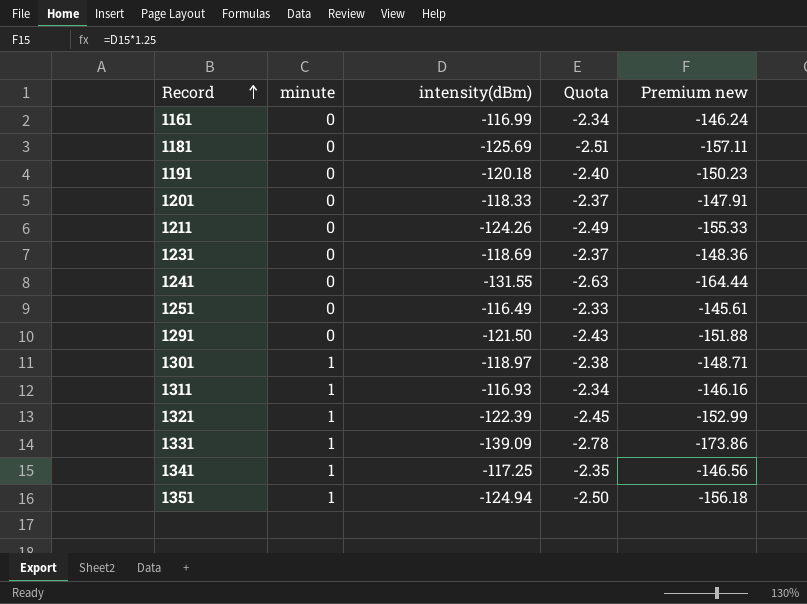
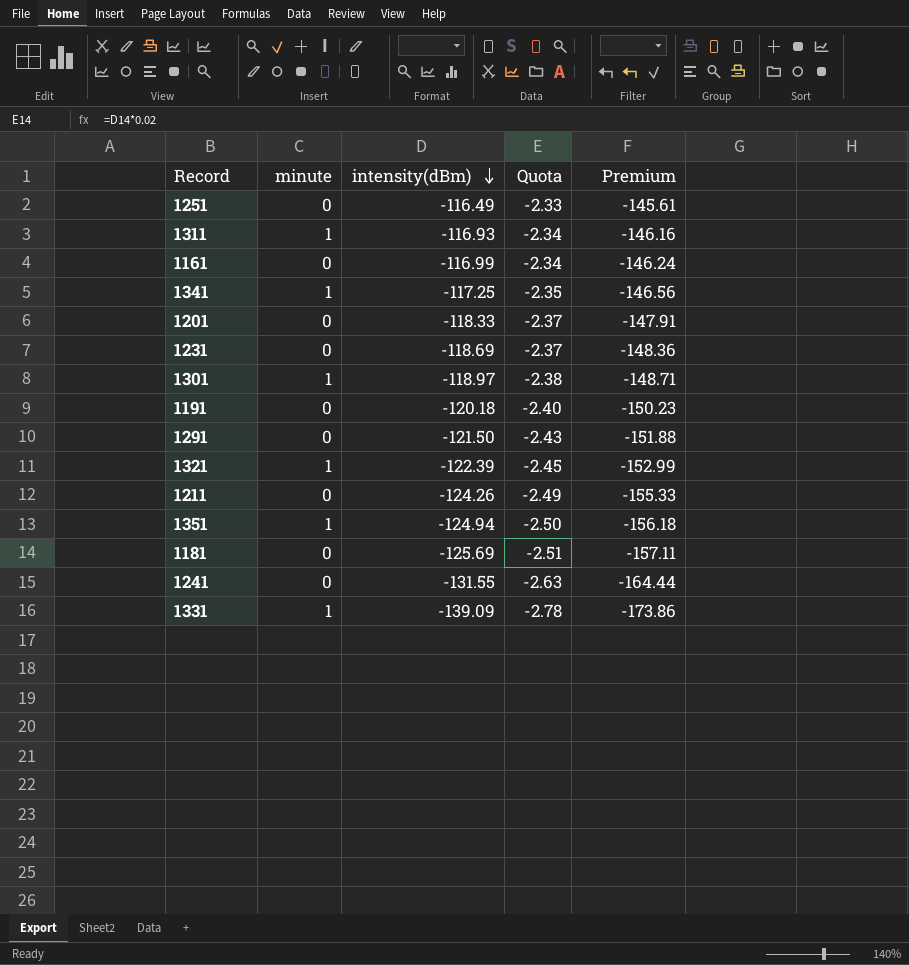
row order: Record ascending -> intensity(dBm) descending
column name: Premium new -> Premium

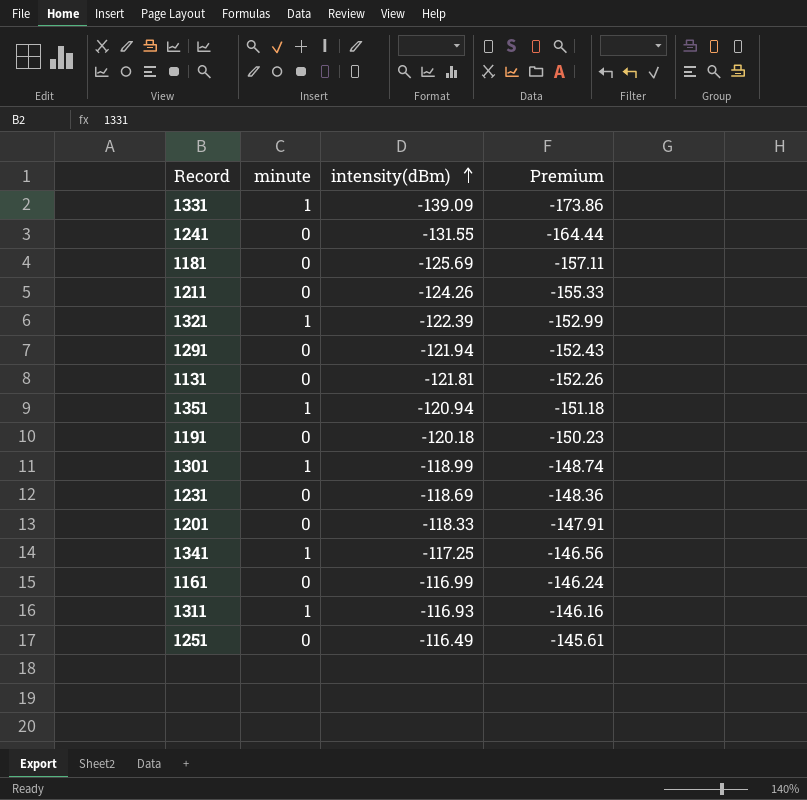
row order: intensity(dBm) descending -> intensity(dBm) ascending
column Quota | formula: [intensity(dBm)] * 0.02 -> none
1291 | intensity(dBm): -121.50 -> -121.94
1291 | Premium: -151.88 -> -152.43
row 1131: none -> 0 | -121.81 | -152.26
1351 | intensity(dBm): -124.94 -> -120.94
1351 | Premium: -156.18 -> -151.18
1301 | intensity(dBm): -118.97 -> -118.99
1301 | Premium: -148.71 -> -148.74

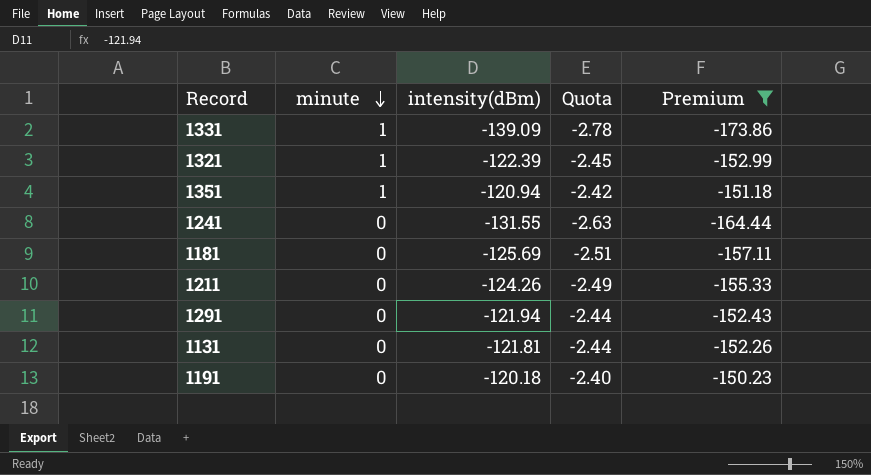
filter: none -> Premium <= -150.23
row order: intensity(dBm) ascending -> minute descending
column Quota | formula: none -> [intensity(dBm)] * 0.02

